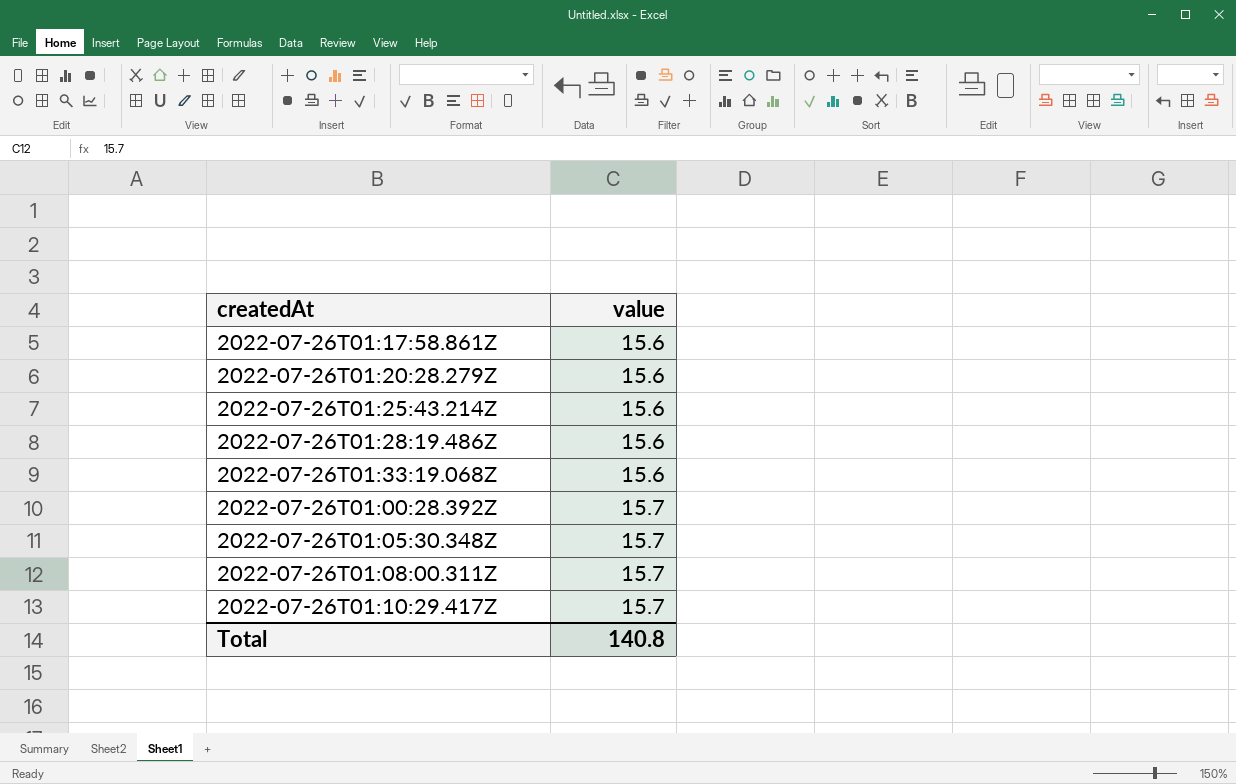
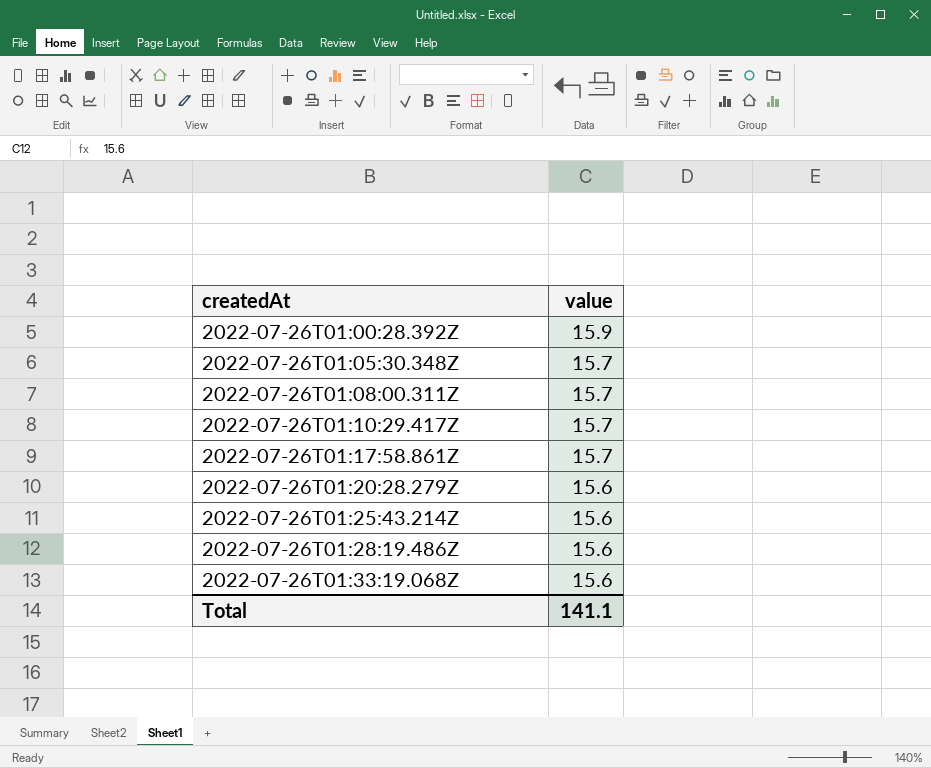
row order: value ascending -> createdAt ascending
2022-07-26T01:00:28.392Z | value: 15.7 -> 15.9
2022-07-26T01:17:58.861Z | value: 15.6 -> 15.7
Total | value: 140.8 -> 141.1

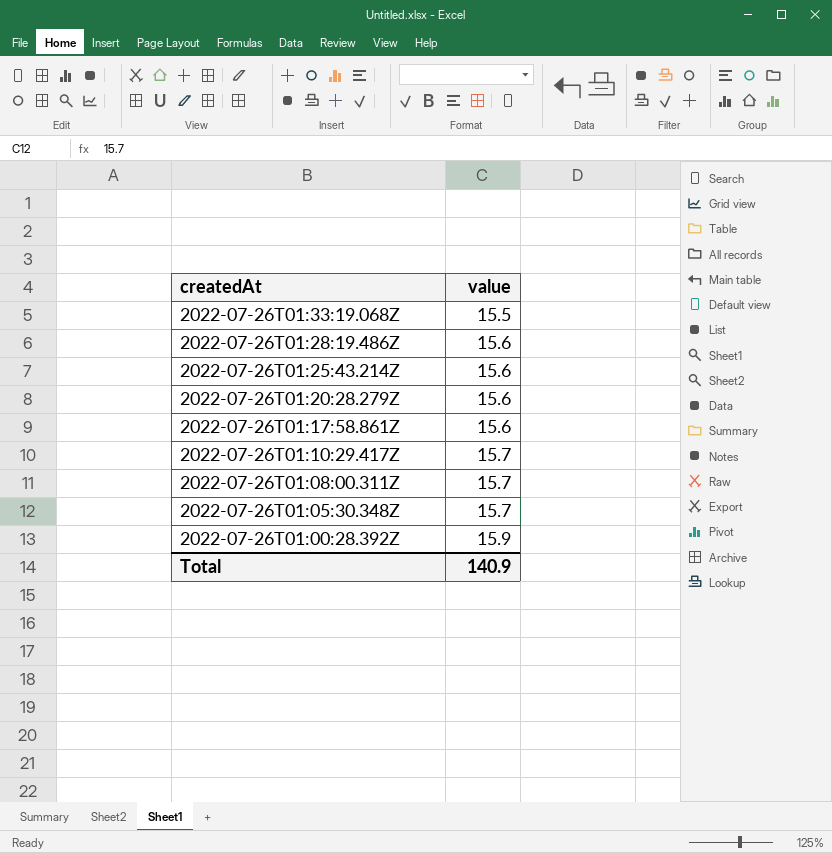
row order: createdAt ascending -> createdAt descending
2022-07-26T01:33:19.068Z | value: 15.6 -> 15.5
2022-07-26T01:17:58.861Z | value: 15.7 -> 15.6
Total | value: 141.1 -> 140.9

